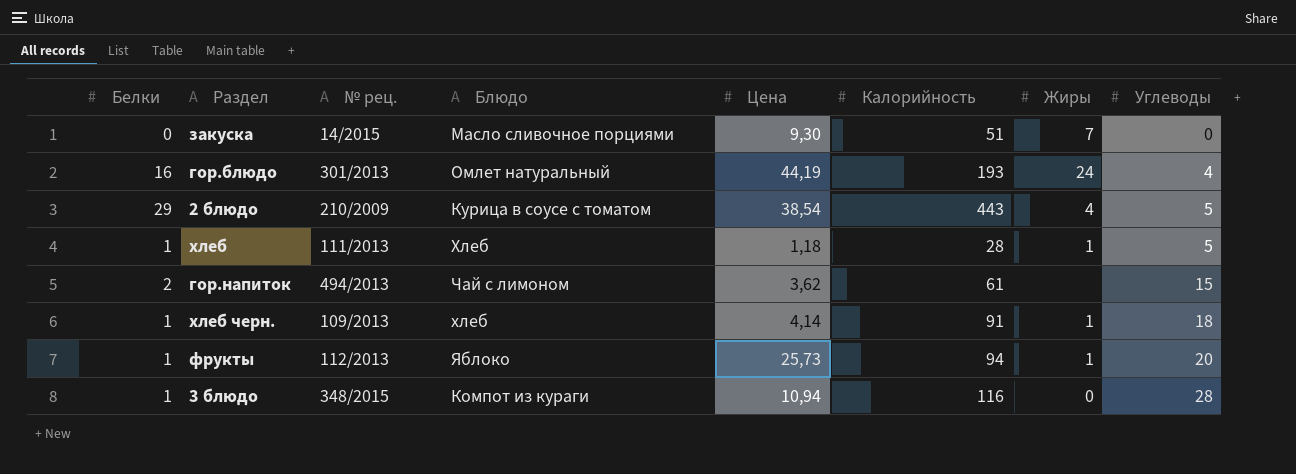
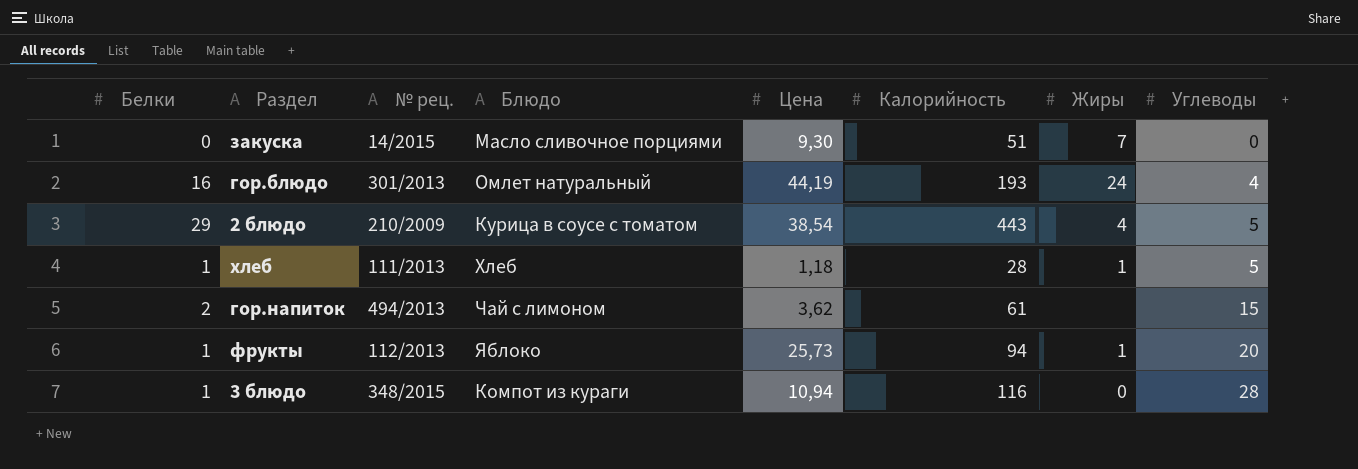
row хлеб черн.: 1 | 109/2013 | хлеб | 4,14 | 91 | 1 | 18 -> none

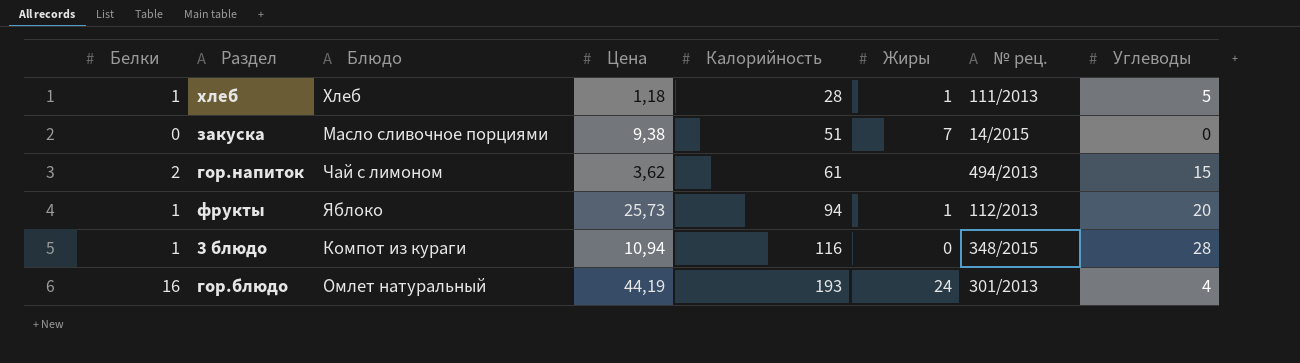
row order: Углеводы ascending -> Калорийность ascending
column № рец. | position: 3 -> 7
row 2 блюдо: 29 | 210/2009 | Курица в соусе с томатом | 38,54 | 443 | 4 | 5 -> none
закуска | Цена: 9,30 -> 9,38

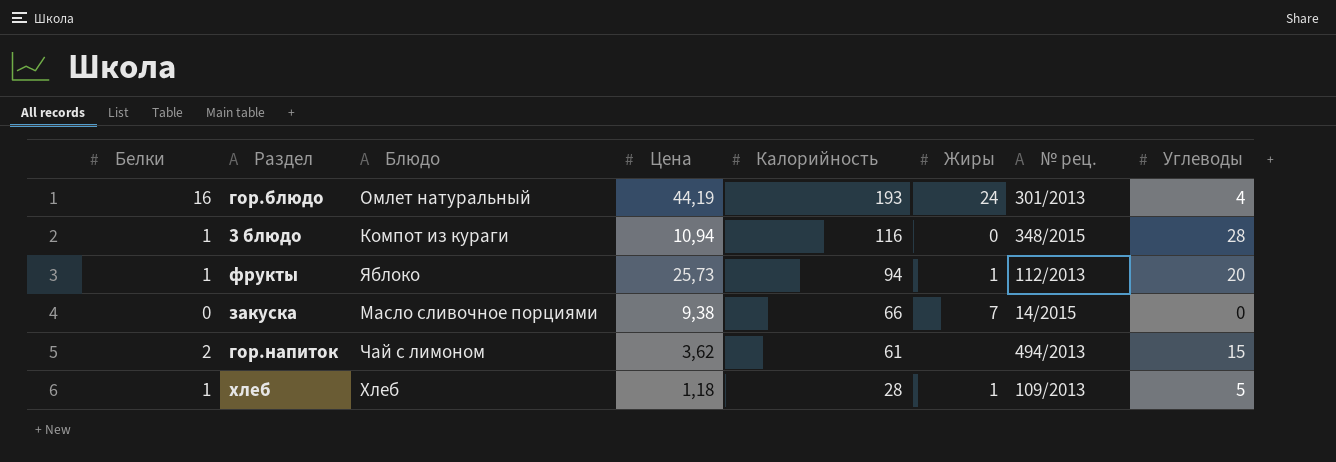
row order: Калорийность ascending -> Калорийность descending
закуска | Калорийность: 51 -> 66
хлеб | № рец.: 111/2013 -> 109/2013

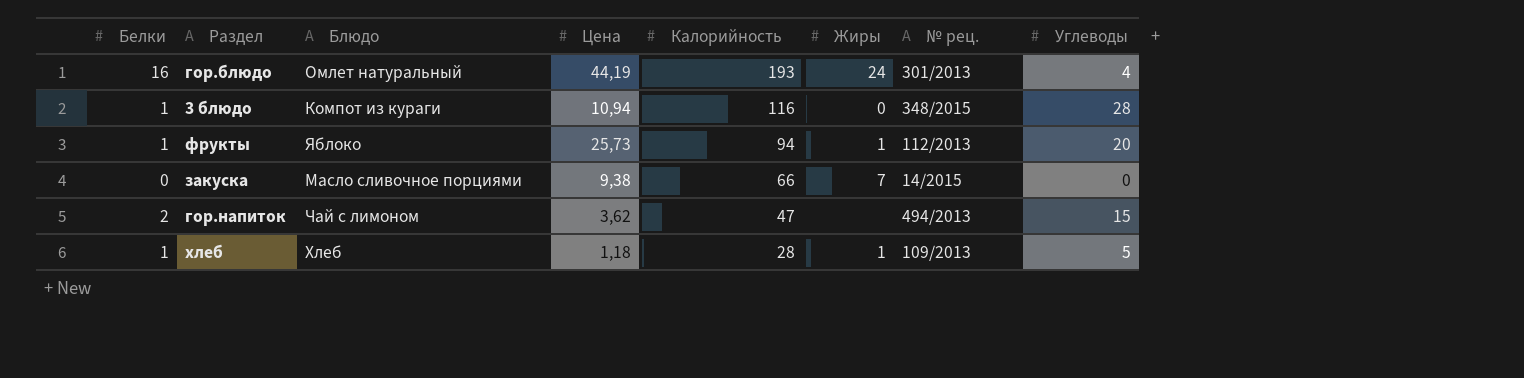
гор.напиток | Калорийность: 61 -> 47

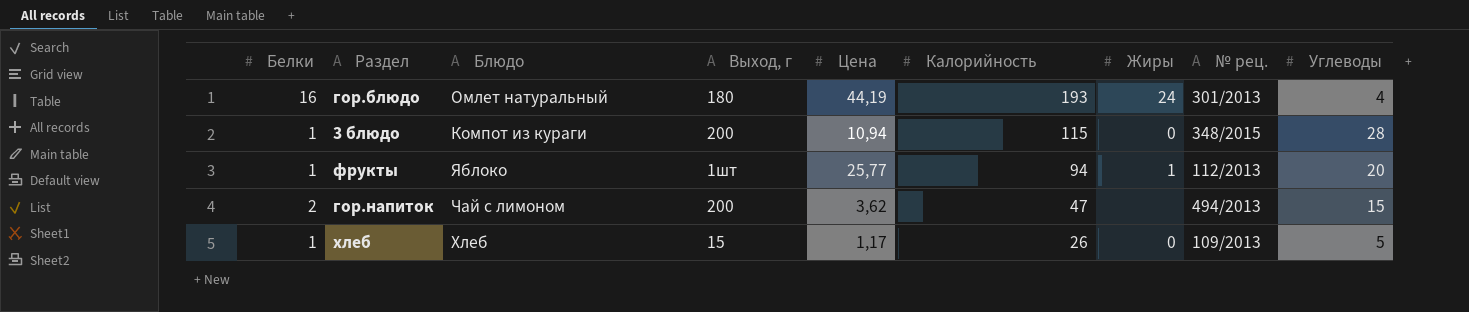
column Выход, г | position: none -> 4
row закуска: 0 | Масло сливочное порциями | 9,38 | 66 | 7 | 14/2015 | 0 -> none
3 блюдо | Калорийность: 116 -> 115
фрукты | Цена: 25,73 -> 25,77
хлеб | Цена: 1,18 -> 1,17
хлеб | Калорийность: 28 -> 26
хлеб | Жиры: 1 -> 0

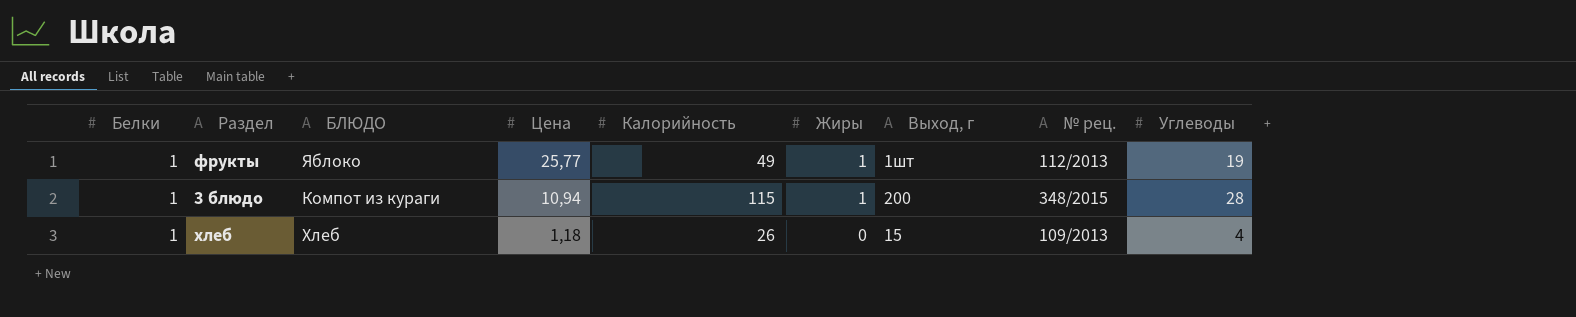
row order: Калорийность descending -> Цена descending
column name: Блюдо -> БЛЮДО
column Выход, г | position: 4 -> 7
row гор.блюдо: 16 | Омлет натуральный | 180 | 44,19 | 193 | 24 | 301/2013 | 4 -> none
row гор.напиток: 2 | Чай с лимоном | 200 | 3,62 | 47 | none | 494/2013 | 15 -> none
фрукты | Калорийность: 94 -> 49
фрукты | Углеводы: 20 -> 19
3 блюдо | Жиры: 0 -> 1
хлеб | Цена: 1,17 -> 1,18
хлеб | Углеводы: 5 -> 4

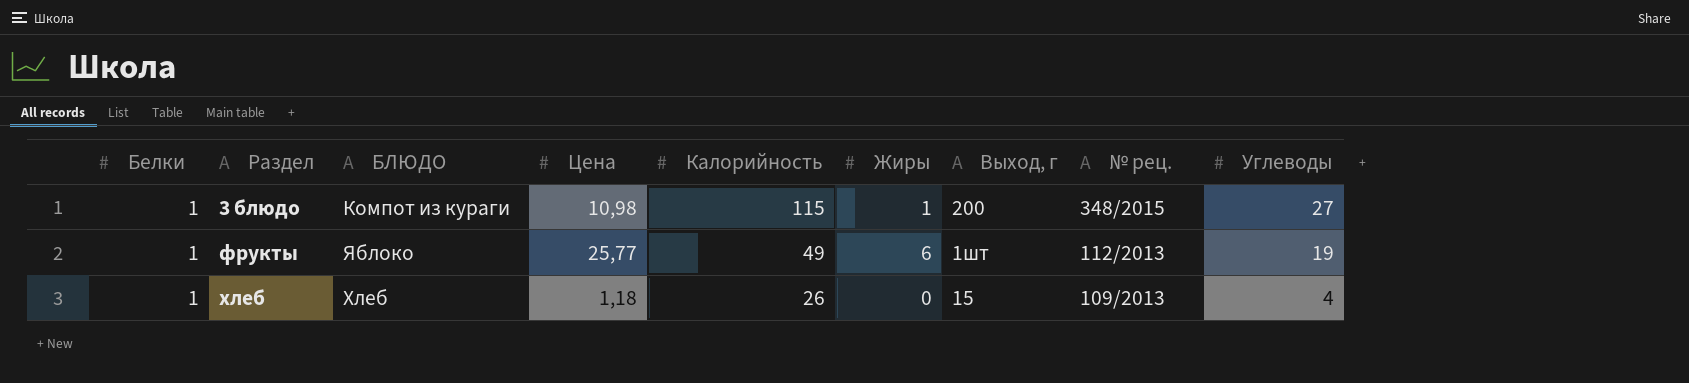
row order: Цена descending -> Раздел ascending
3 блюдо | Цена: 10,94 -> 10,98
3 блюдо | Углеводы: 28 -> 27
фрукты | Жиры: 1 -> 6

